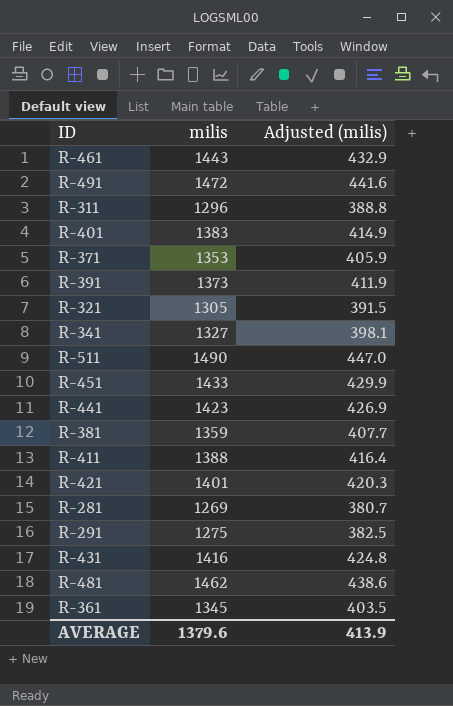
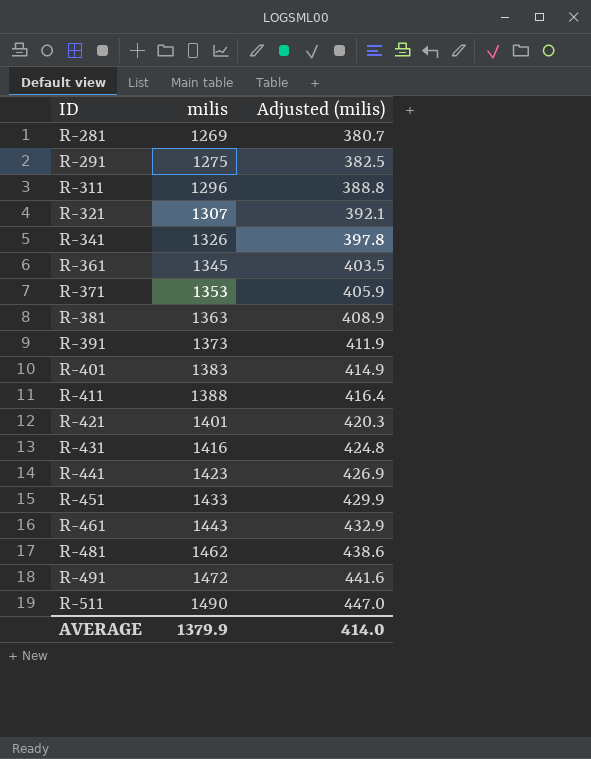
row order: none -> ID ascending
R-321 | milis: 1305 -> 1307
R-321 | Adjusted (milis): 391.5 -> 392.1
R-341 | milis: 1327 -> 1326
R-341 | Adjusted (milis): 398.1 -> 397.8
R-381 | milis: 1359 -> 1363
R-381 | Adjusted (milis): 407.7 -> 408.9
AVERAGE | milis: 1379.6 -> 1379.9
AVERAGE | Adjusted (milis): 413.9 -> 414.0

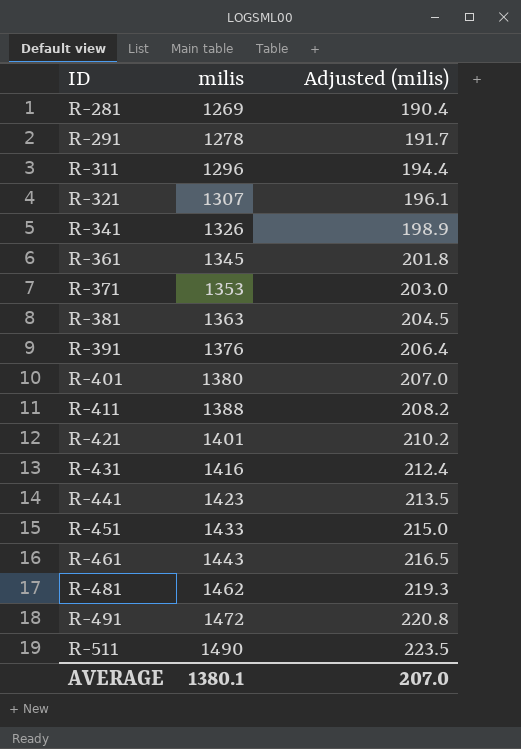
column Adjusted (milis) | formula: [milis] * 0.3 -> [milis] * 0.15
R-291 | milis: 1275 -> 1278
R-391 | milis: 1373 -> 1376
R-401 | milis: 1383 -> 1380
AVERAGE | milis: 1379.9 -> 1380.1
AVERAGE | Adjusted (milis): 414.0 -> 207.0

